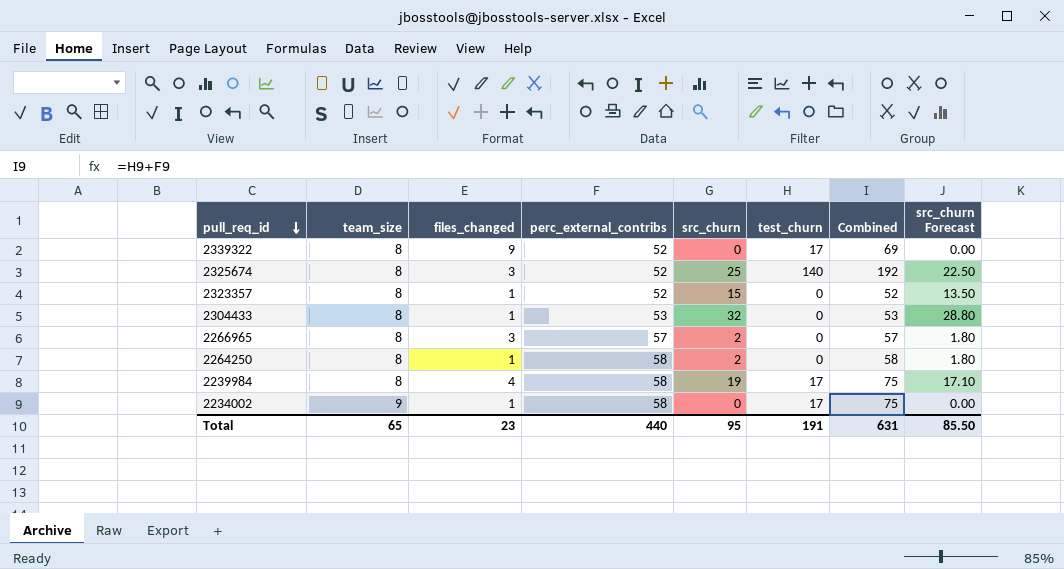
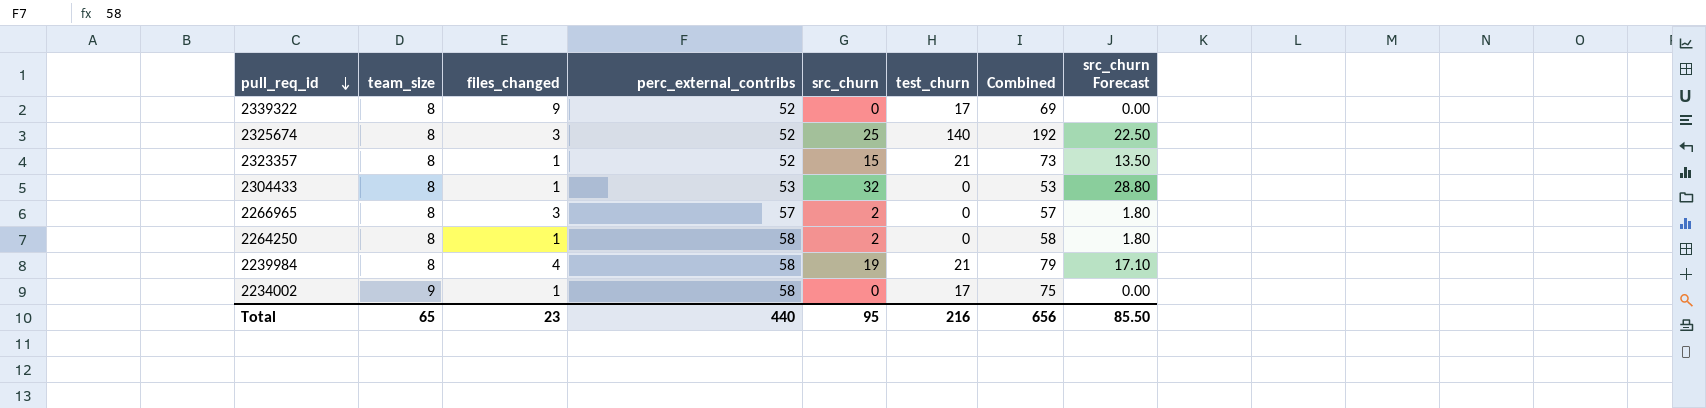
2323357 | test_churn: 0 -> 21
2323357 | Combined: 52 -> 73
2239984 | test_churn: 17 -> 21
2239984 | Combined: 75 -> 79
Total | test_churn: 191 -> 216
Total | Combined: 631 -> 656

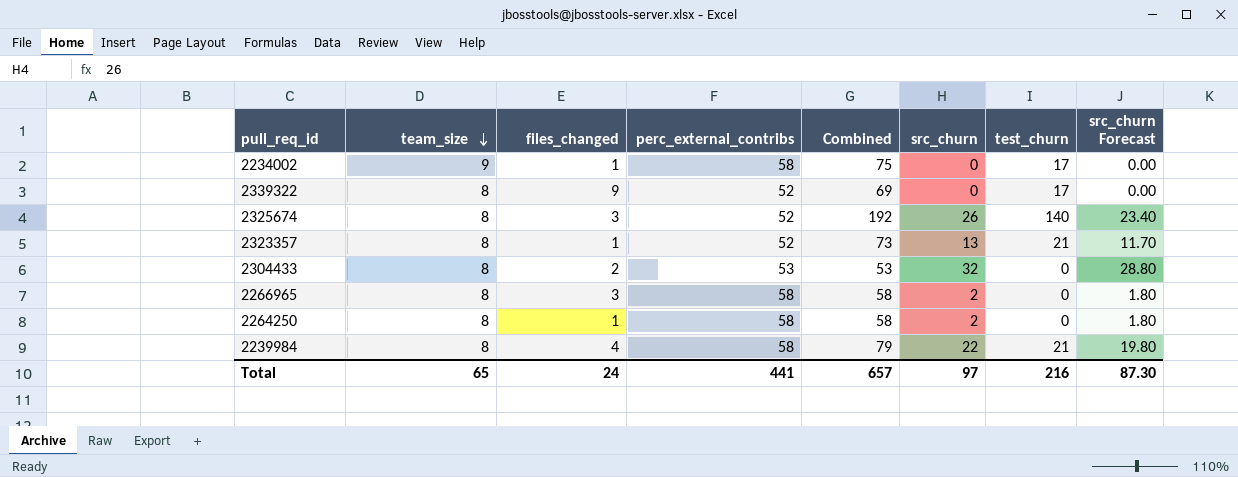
row order: pull_req_id descending -> team_size descending
column Combined | position: 7 -> 5
2325674 | src_churn: 25 -> 26
2325674 | src_churn Forecast: 22.50 -> 23.40
2323357 | src_churn: 15 -> 13
2323357 | src_churn Forecast: 13.50 -> 11.70
2304433 | files_changed: 1 -> 2
2266965 | perc_external_contribs: 57 -> 58
2266965 | Combined: 57 -> 58
2239984 | src_churn: 19 -> 22
2239984 | src_churn Forecast: 17.10 -> 19.80
Total | files_changed: 23 -> 24
Total | perc_external_contribs: 440 -> 441
Total | Combined: 656 -> 657
Total | src_churn: 95 -> 97
Total | src_churn Forecast: 85.50 -> 87.30

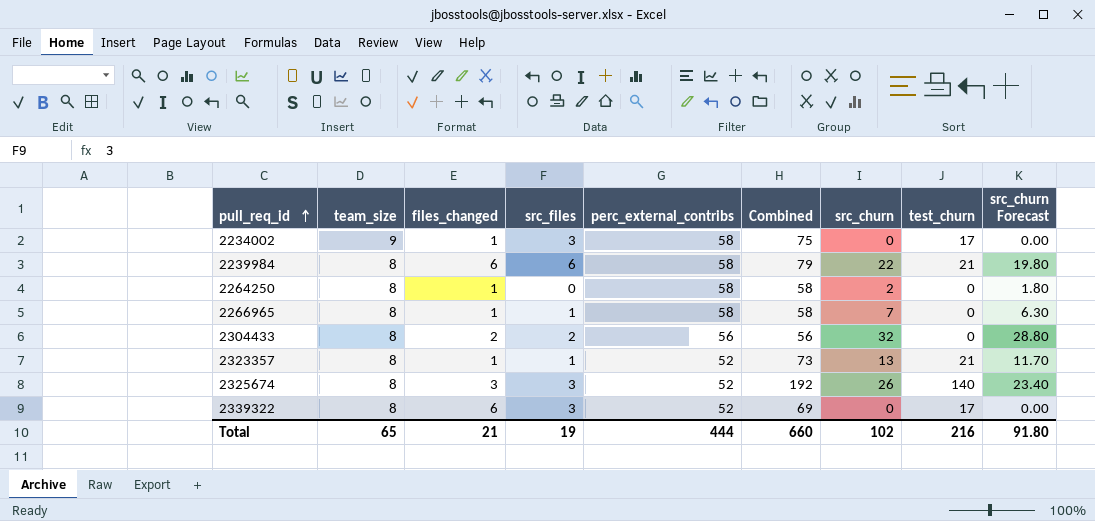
row order: team_size descending -> pull_req_id ascending
column src_files | position: none -> 4
2239984 | files_changed: 4 -> 6
2266965 | files_changed: 3 -> 1
2266965 | src_churn: 2 -> 7
2266965 | src_churn Forecast: 1.80 -> 6.30
2304433 | perc_external_contribs: 53 -> 56
2304433 | Combined: 53 -> 56
2339322 | files_changed: 9 -> 6
Total | files_changed: 24 -> 21
Total | perc_external_contribs: 441 -> 444
Total | Combined: 657 -> 660
Total | src_churn: 97 -> 102
Total | src_churn Forecast: 87.30 -> 91.80

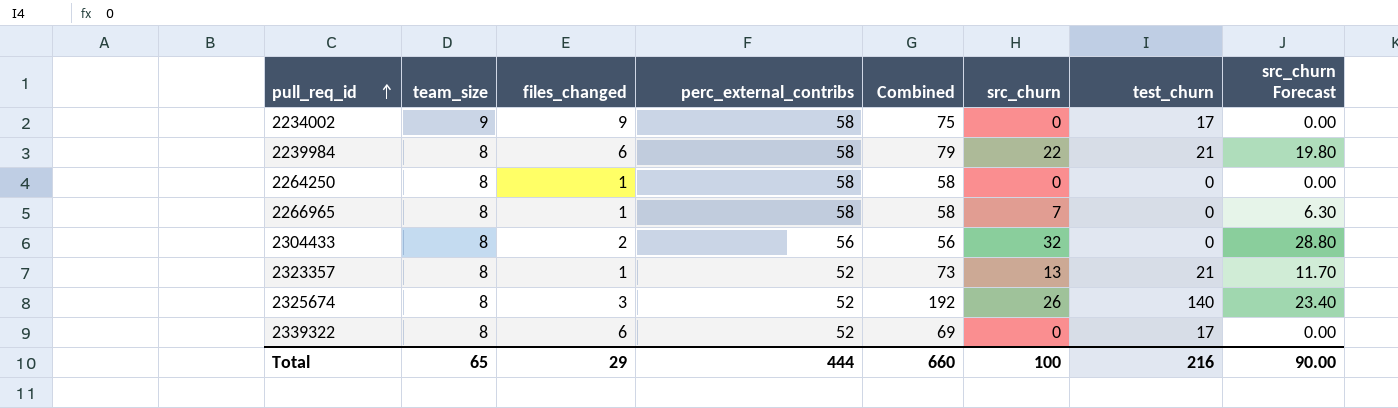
column src_files | position: 4 -> none
2234002 | files_changed: 1 -> 9
2264250 | src_churn: 2 -> 0
2264250 | src_churn Forecast: 1.80 -> 0.00
Total | files_changed: 21 -> 29
Total | src_churn: 102 -> 100
Total | src_churn Forecast: 91.80 -> 90.00

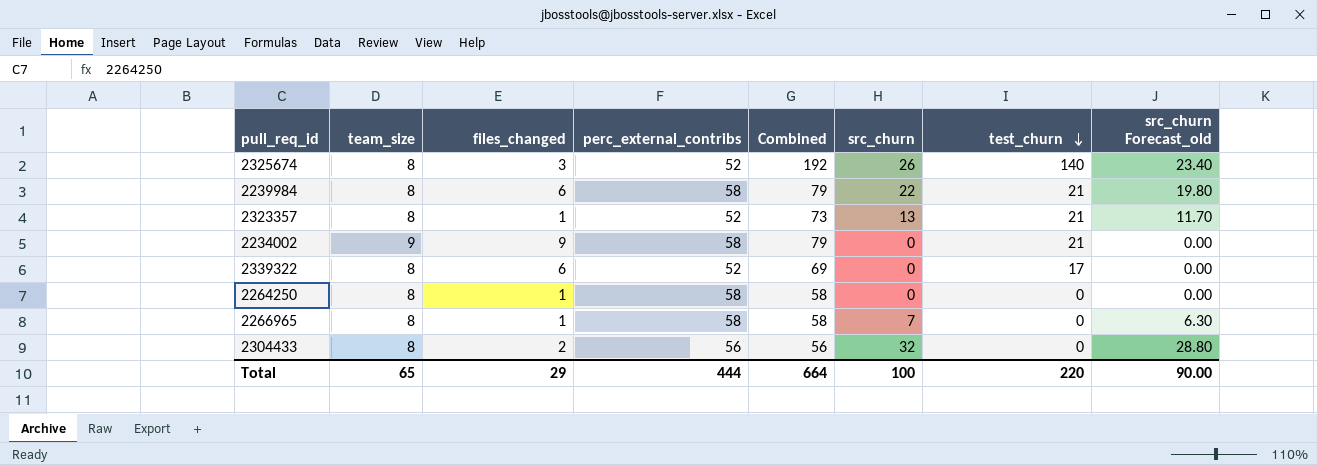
row order: pull_req_id ascending -> test_churn descending
column name: src_churn Forecast -> src_churn Forecast_old
2234002 | Combined: 75 -> 79
2234002 | test_churn: 17 -> 21
Total | Combined: 660 -> 664
Total | test_churn: 216 -> 220

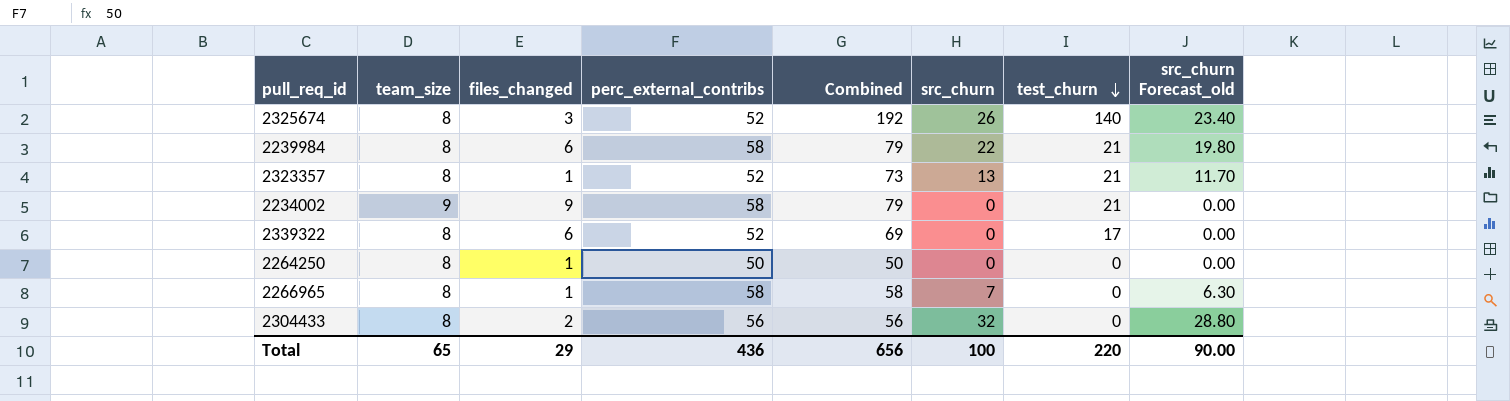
2264250 | perc_external_contribs: 58 -> 50
2264250 | Combined: 58 -> 50
Total | perc_external_contribs: 444 -> 436
Total | Combined: 664 -> 656

